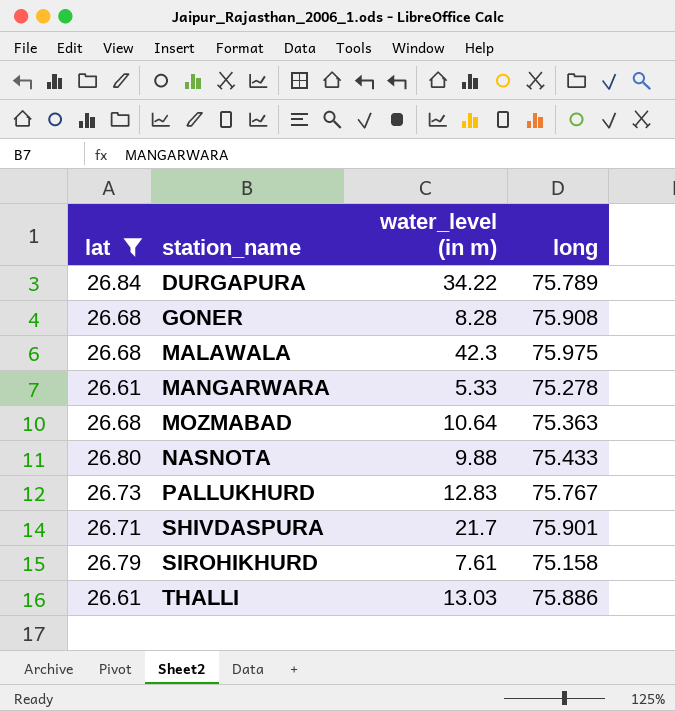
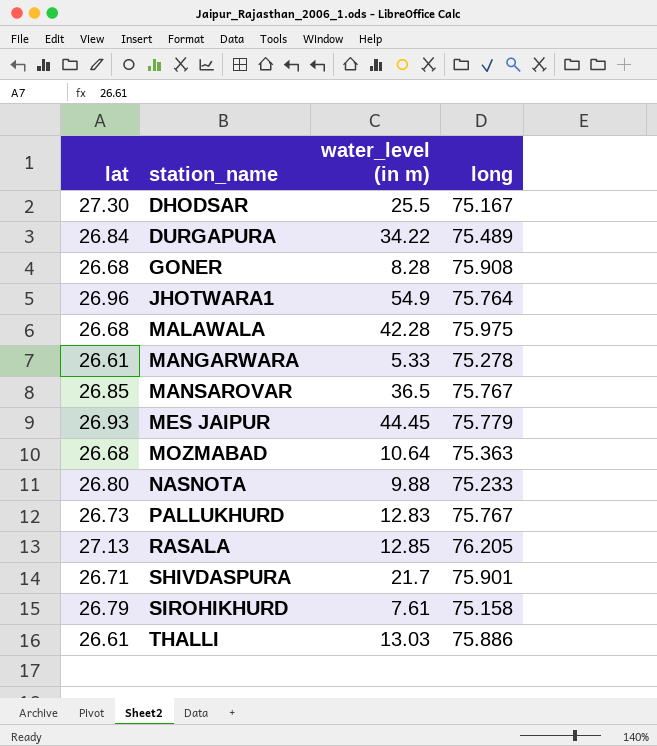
filter: lat <= 26.84 -> none
DURGAPURA | long: 75.789 -> 75.489
MALAWALA | water_level (in m): 42.3 -> 42.28
NASNOTA | long: 75.433 -> 75.233

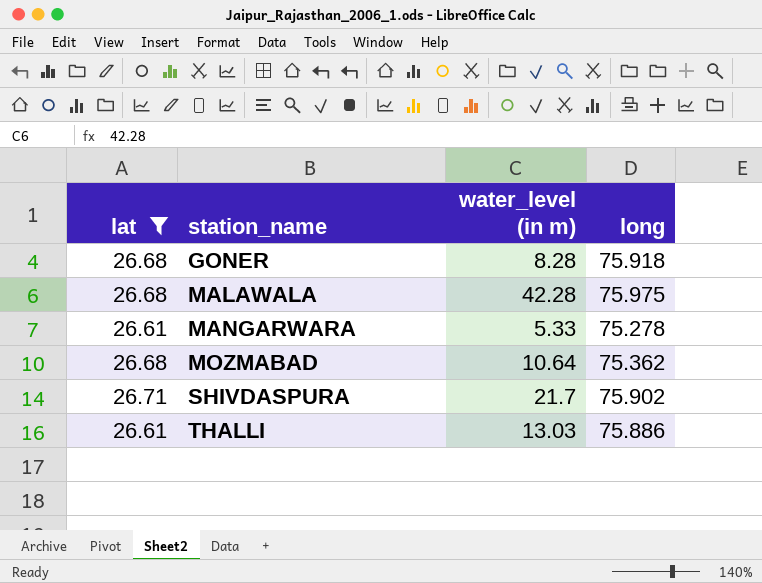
filter: none -> lat <= 26.71
GONER | long: 75.908 -> 75.918
MOZMABAD | long: 75.363 -> 75.362
SHIVDASPURA | long: 75.901 -> 75.902

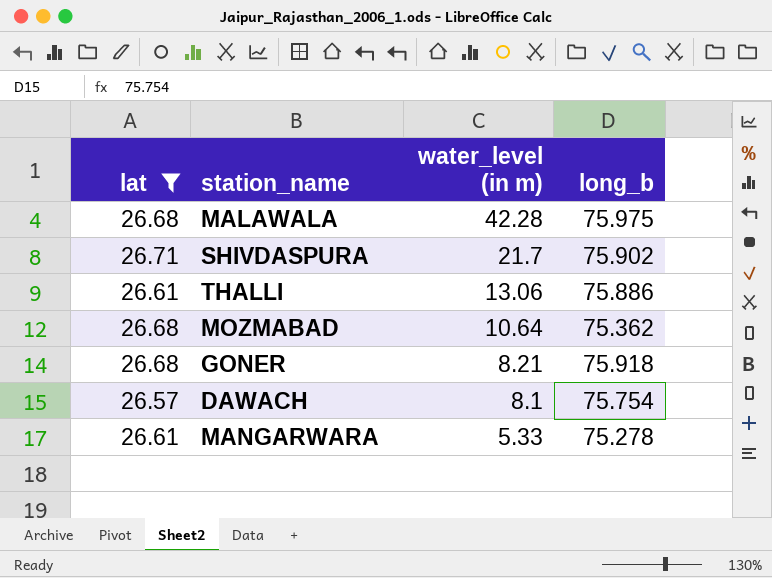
row order: station_name ascending -> water_level (in m) descending
column name: long -> long_b
THALLI | water_level (in m): 13.03 -> 13.06
GONER | water_level (in m): 8.28 -> 8.21
row DAWACH: none -> 26.57 | 8.1 | 75.754

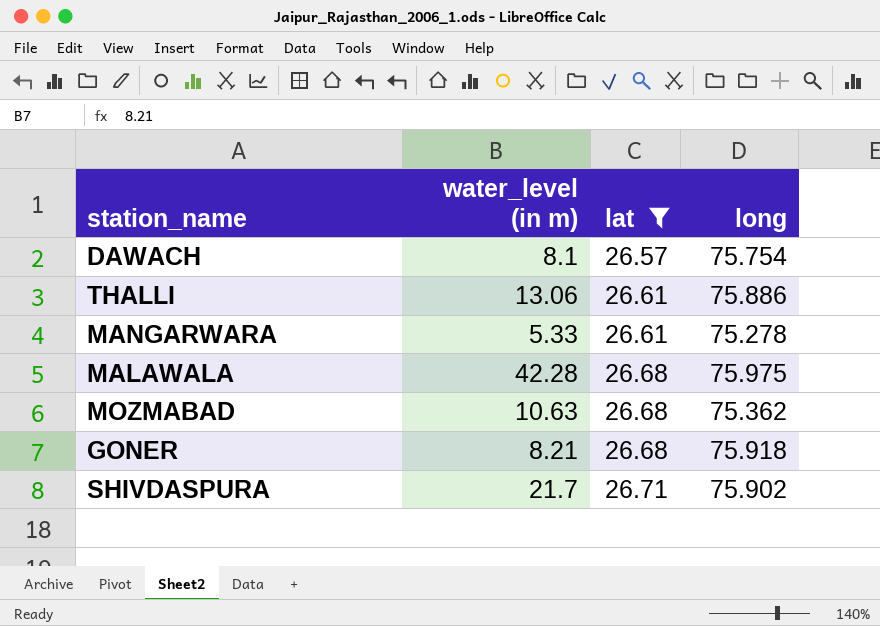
row order: water_level (in m) descending -> lat ascending
column lat | position: 1 -> 3
column name: long_b -> long
MOZMABAD | water_level (in m): 10.64 -> 10.63

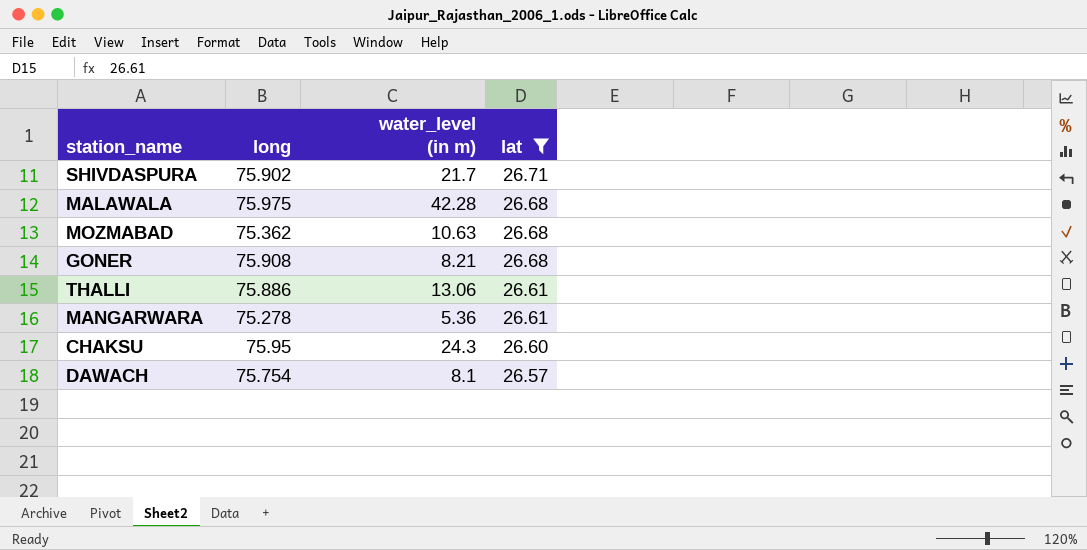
row order: lat ascending -> lat descending
column long | position: 4 -> 2
GONER | long: 75.918 -> 75.908
MANGARWARA | water_level (in m): 5.33 -> 5.36
row CHAKSU: none -> 75.95 | 24.3 | 26.60

